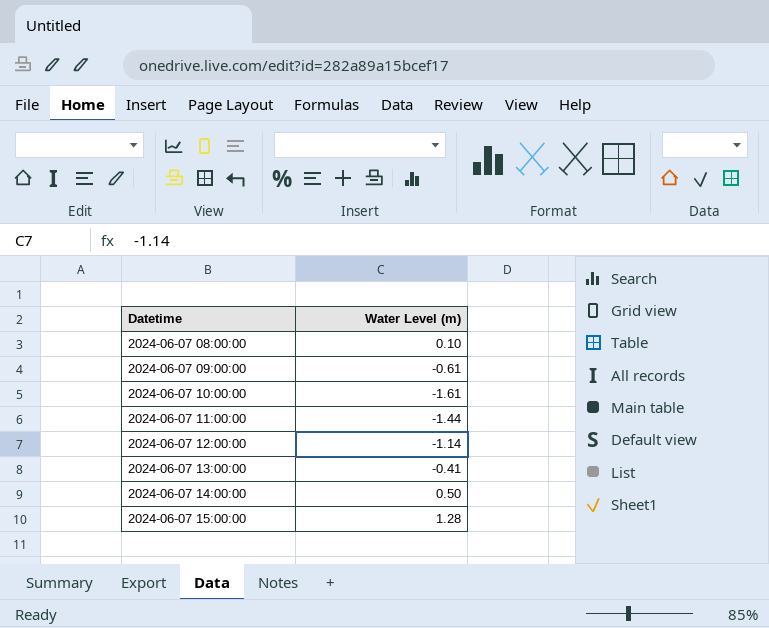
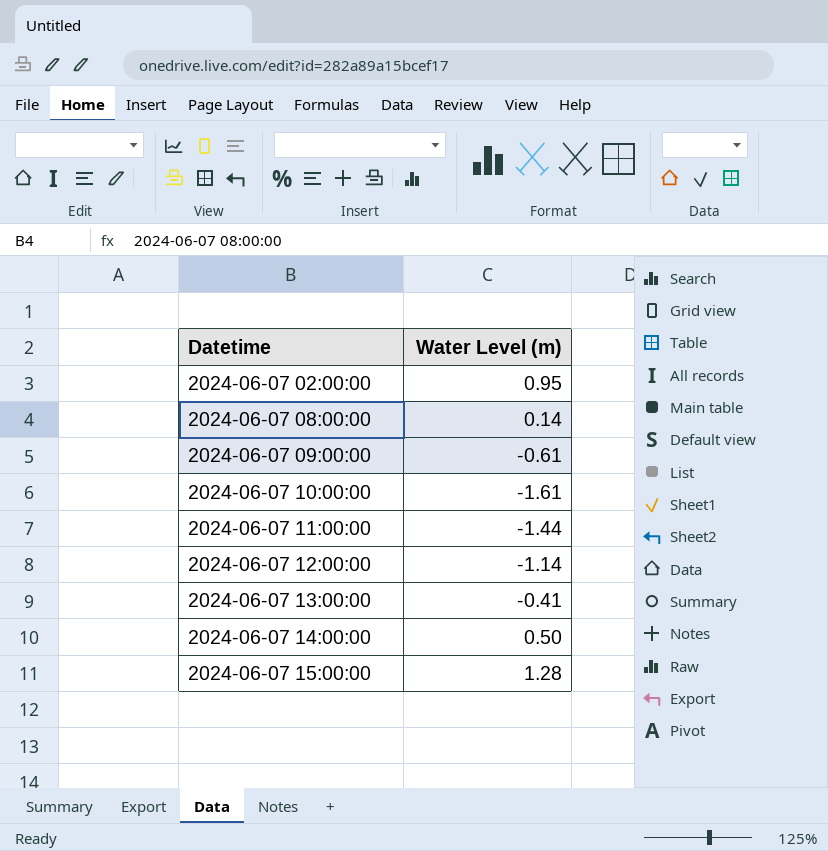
row 2024-06-07 02:00:00: none -> 0.95
2024-06-07 08:00:00 | Water Level (m): 0.10 -> 0.14

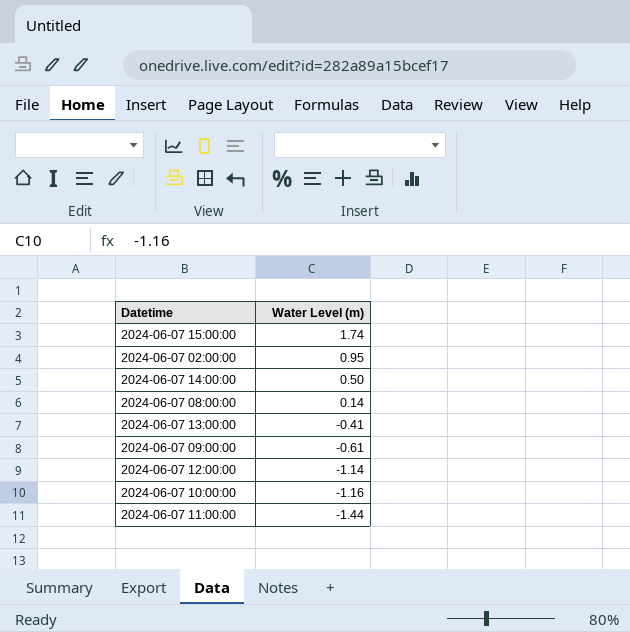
row order: Datetime ascending -> Water Level (m) descending
2024-06-07 15:00:00 | Water Level (m): 1.28 -> 1.74
2024-06-07 10:00:00 | Water Level (m): -1.61 -> -1.16

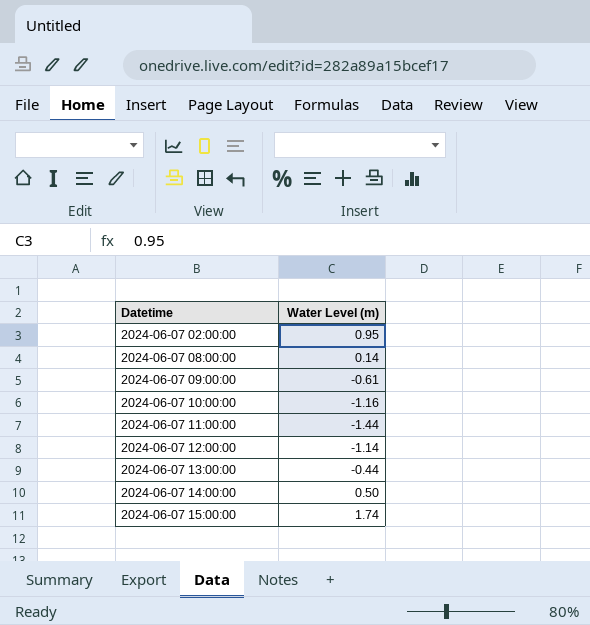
row order: Water Level (m) descending -> Datetime ascending
2024-06-07 13:00:00 | Water Level (m): -0.41 -> -0.44

